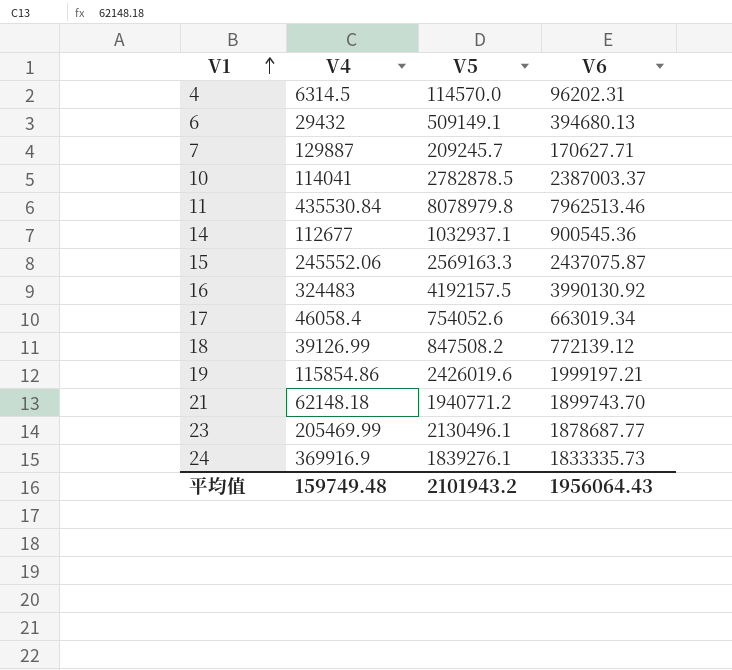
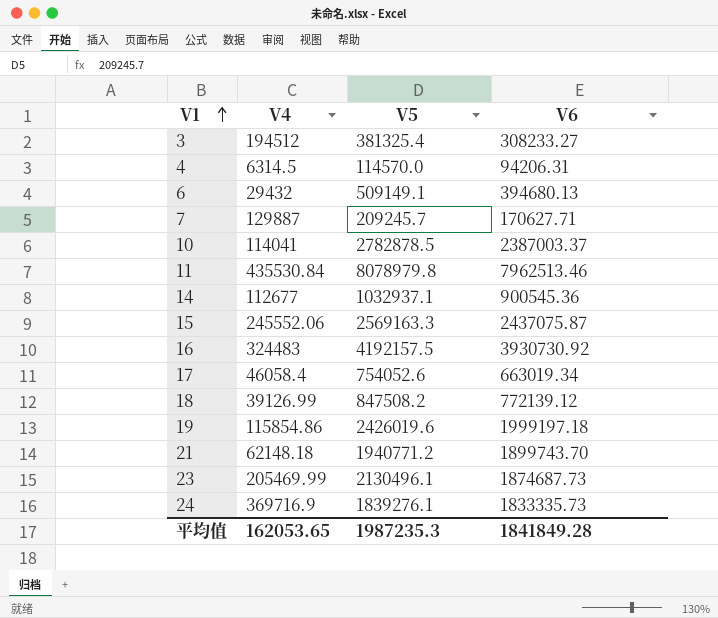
row 3: none -> 194512 | 381325.4 | 308233.27
4 | V6: 96202.31 -> 94206.31
16 | V6: 3990130.92 -> 3930730.92
19 | V6: 1999197.21 -> 1999197.18
23 | V6: 1878687.77 -> 1874687.73
24 | V4: 369916.9 -> 369716.9
平均值 | V4: 159749.48 -> 162053.65
平均值 | V5: 2101943.2 -> 1987235.3
平均值 | V6: 1956064.43 -> 1841849.28

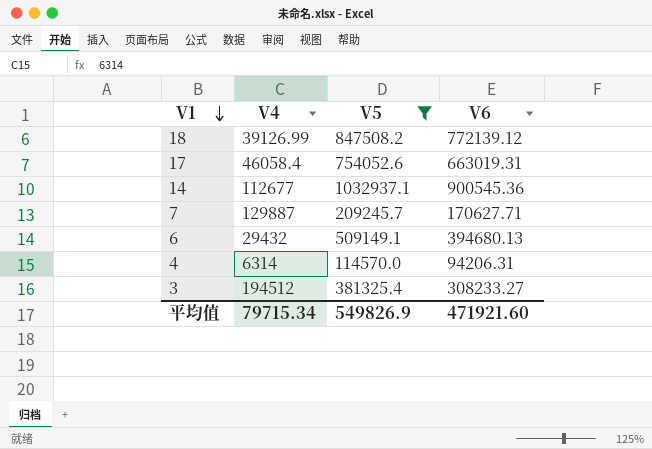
filter: none -> V5 <= 1032937.1
row order: V1 ascending -> V1 descending
17 | V6: 663019.34 -> 663019.31
4 | V4: 6314.5 -> 6314
平均值 | V4: 162053.65 -> 79715.34
平均值 | V5: 1987235.3 -> 549826.9
平均值 | V6: 1841849.28 -> 471921.60

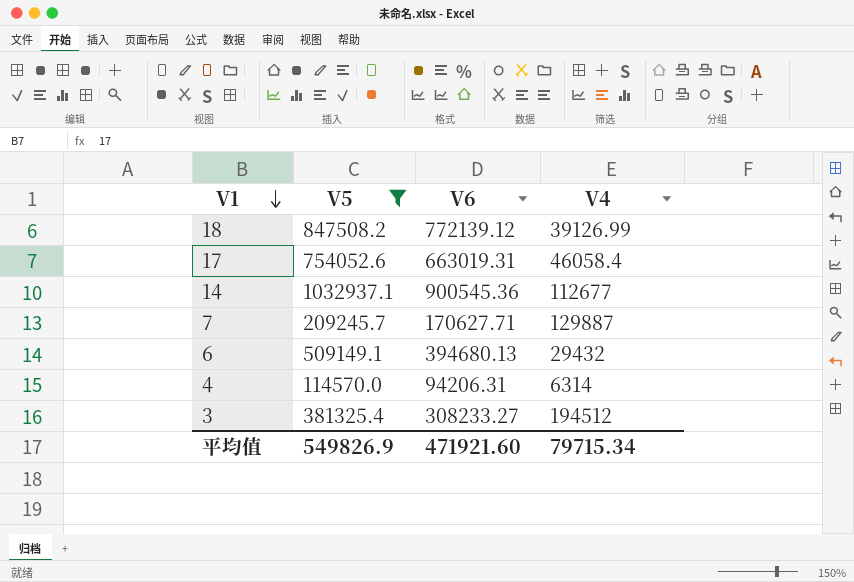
column V4 | position: 2 -> 4

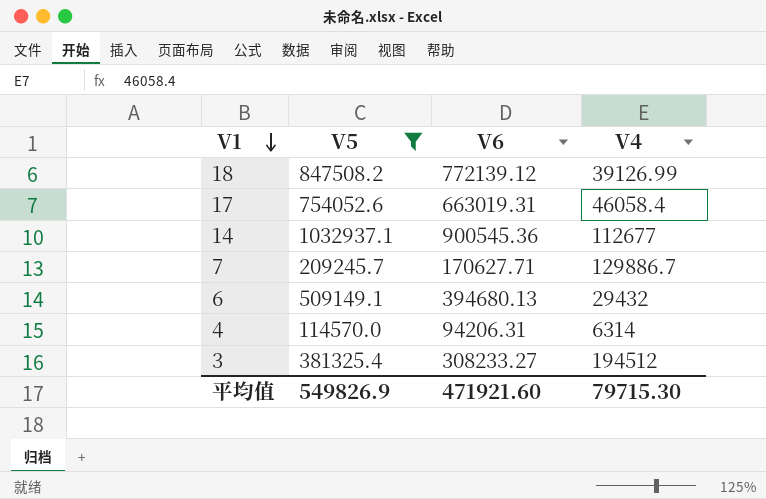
7 | V4: 129887 -> 129886.7
平均值 | V4: 79715.34 -> 79715.30

